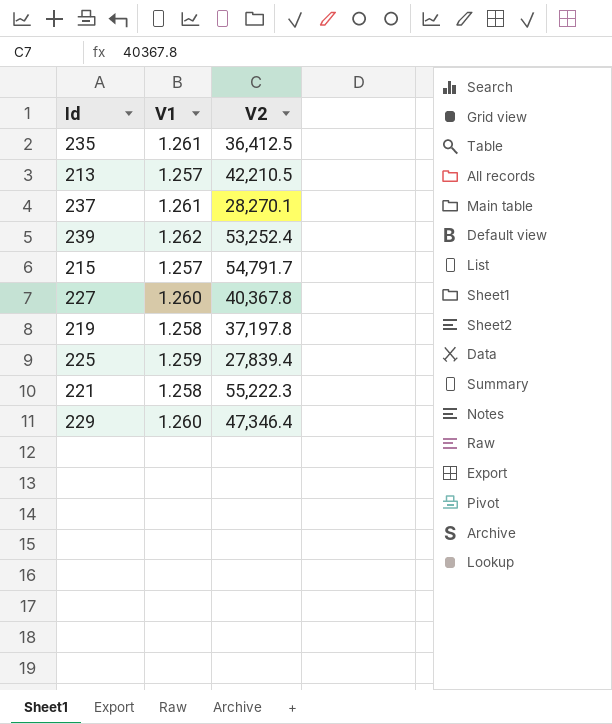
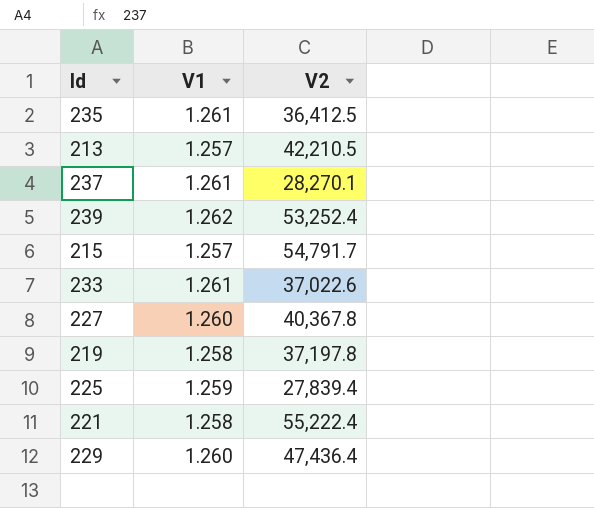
row 233: none -> 1.261 | 37,022.6
221 | V2: 55,222.3 -> 55,222.4
229 | V2: 47,346.4 -> 47,436.4

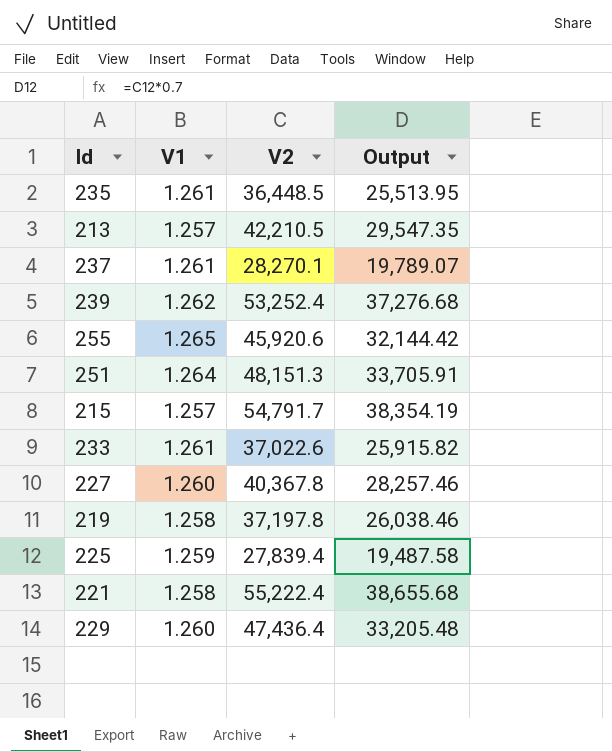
column Output | formula: none -> [V2] * 0.7
235 | V2: 36,412.5 -> 36,448.5
row 255: none -> 1.265 | 45,920.6 | 32,144.42
row 251: none -> 1.264 | 48,151.3 | 33,705.91

